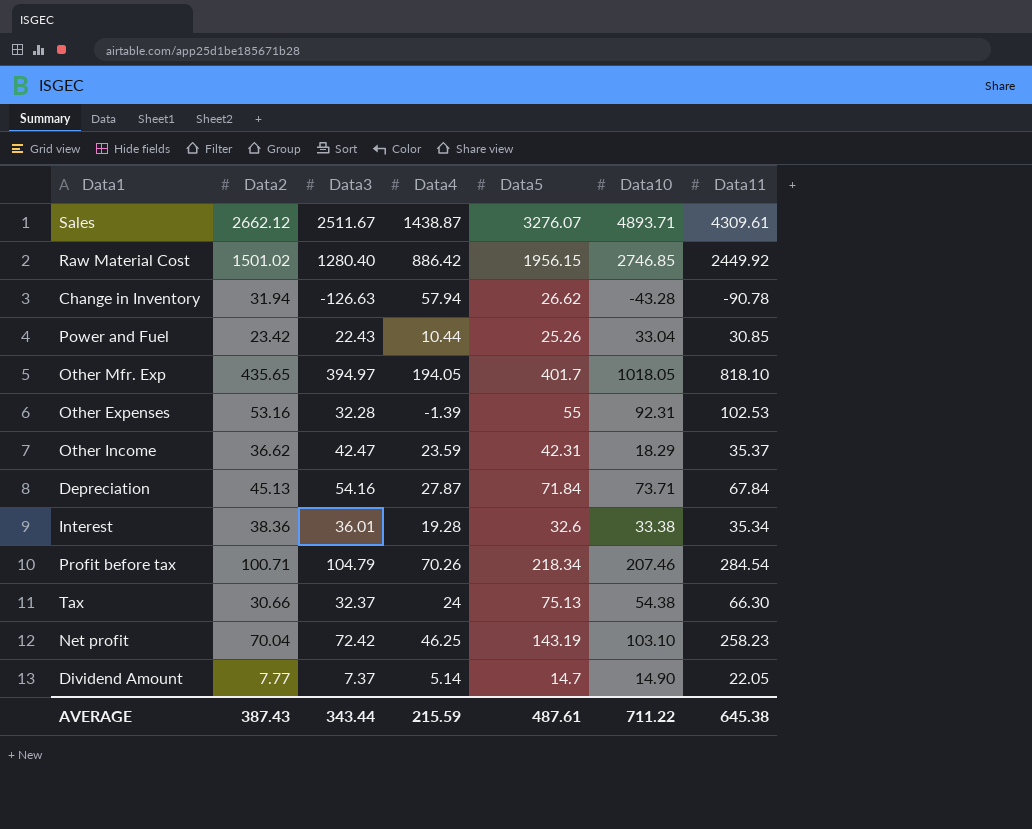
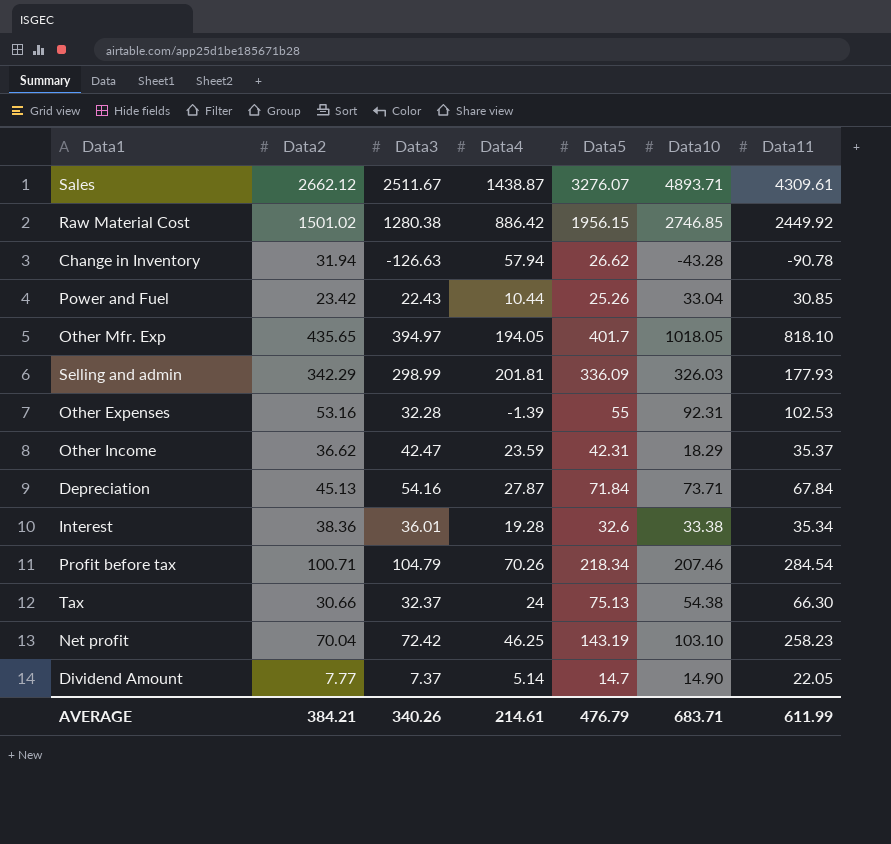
Raw Material Cost | Data3: 1280.40 -> 1280.38
row Selling and admin: none -> 342.29 | 298.99 | 201.81 | 336.09 | 326.03 | 177.93
AVERAGE | Data2: 387.43 -> 384.21
AVERAGE | Data3: 343.44 -> 340.26
AVERAGE | Data4: 215.59 -> 214.61
AVERAGE | Data5: 487.61 -> 476.79
AVERAGE | Data10: 711.22 -> 683.71
AVERAGE | Data11: 645.38 -> 611.99

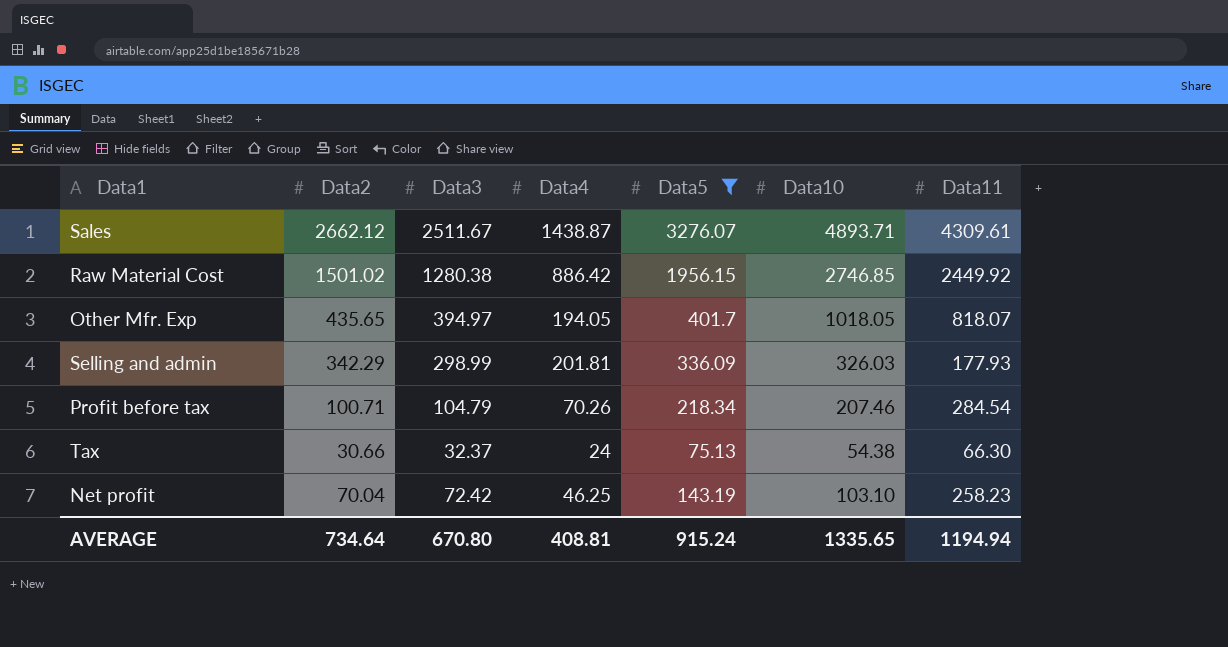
filter: none -> Data5 >= 75.13
Other Mfr. Exp | Data11: 818.10 -> 818.07
AVERAGE | Data2: 384.21 -> 734.64
AVERAGE | Data3: 340.26 -> 670.80
AVERAGE | Data4: 214.61 -> 408.81
AVERAGE | Data5: 476.79 -> 915.24
AVERAGE | Data10: 683.71 -> 1335.65
AVERAGE | Data11: 611.99 -> 1194.94

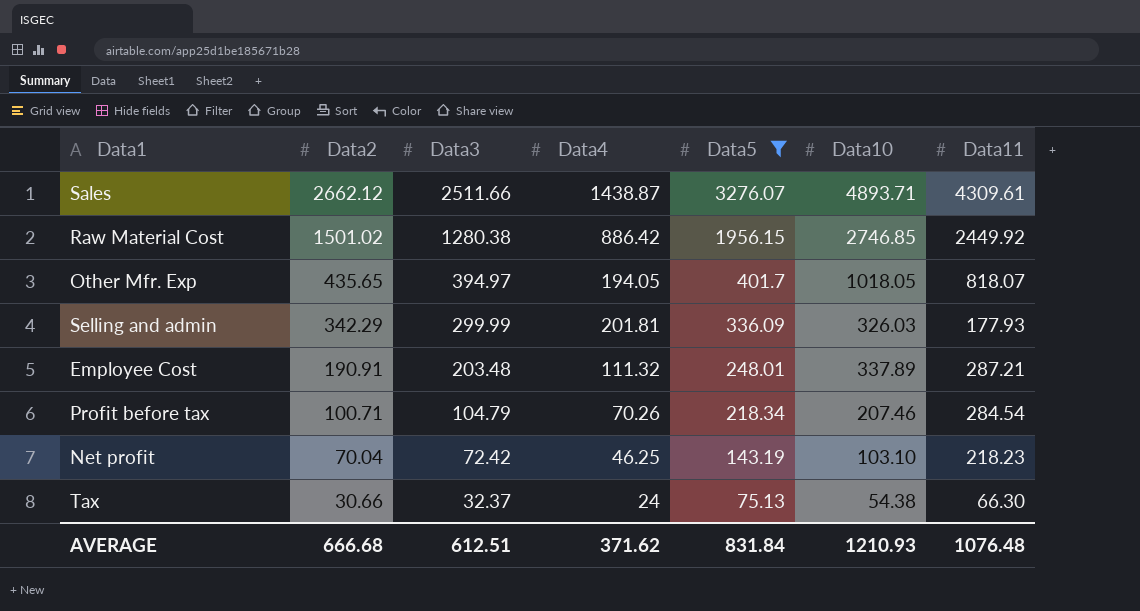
row order: none -> Data2 descending
Sales | Data3: 2511.67 -> 2511.66
Selling and admin | Data3: 298.99 -> 299.99
row Employee Cost: none -> 190.91 | 203.48 | 111.32 | 248.01 | 337.89 | 287.21
Net profit | Data11: 258.23 -> 218.23
AVERAGE | Data2: 734.64 -> 666.68
AVERAGE | Data3: 670.80 -> 612.51
AVERAGE | Data4: 408.81 -> 371.62
AVERAGE | Data5: 915.24 -> 831.84
AVERAGE | Data10: 1335.65 -> 1210.93
AVERAGE | Data11: 1194.94 -> 1076.48

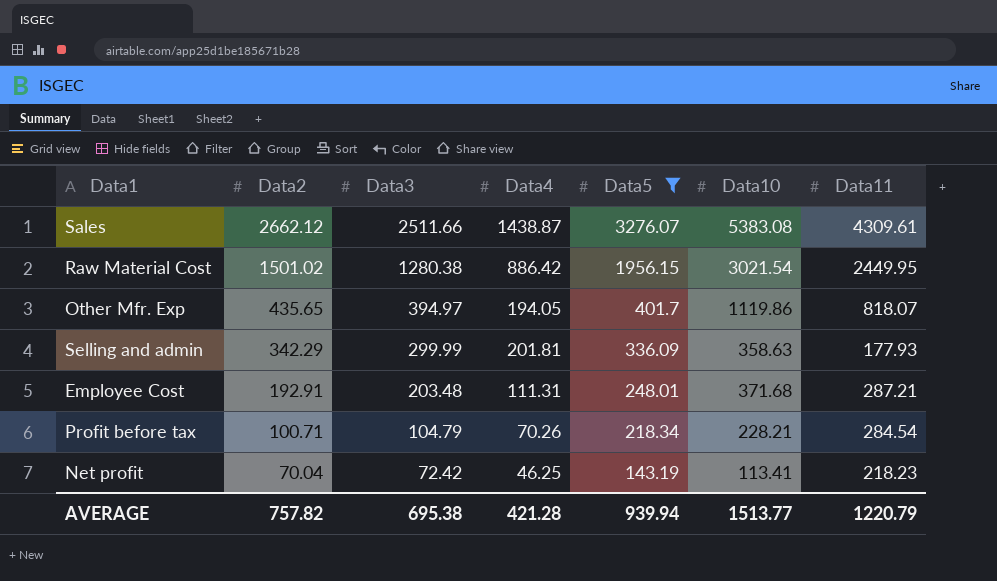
row Tax: 30.66 | 32.37 | 24 | 75.13 | 54.38 | 66.30 -> none
Sales | Data10: 4893.71 -> 5383.08
Raw Material Cost | Data10: 2746.85 -> 3021.54
Raw Material Cost | Data11: 2449.92 -> 2449.95
Other Mfr. Exp | Data10: 1018.05 -> 1119.86
Selling and admin | Data10: 326.03 -> 358.63
Employee Cost | Data2: 190.91 -> 192.91
Employee Cost | Data4: 111.32 -> 111.31
Employee Cost | Data10: 337.89 -> 371.68
Profit before tax | Data10: 207.46 -> 228.21
Net profit | Data10: 103.10 -> 113.41
AVERAGE | Data2: 666.68 -> 757.82
AVERAGE | Data3: 612.51 -> 695.38
AVERAGE | Data4: 371.62 -> 421.28
AVERAGE | Data5: 831.84 -> 939.94
AVERAGE | Data10: 1210.93 -> 1513.77
AVERAGE | Data11: 1076.48 -> 1220.79

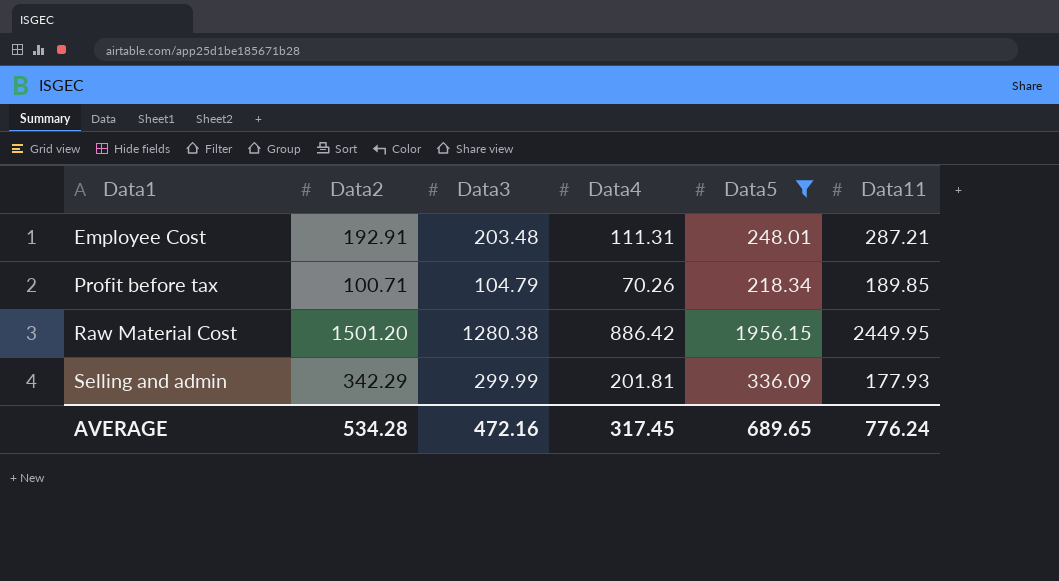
row order: Data2 descending -> Data1 ascending
column Data10 | position: 6 -> none
row Sales: 2662.12 | 2511.66 | 1438.87 | 3276.07 | 5383.08 | 4309.61 -> none
row Other Mfr. Exp: 435.65 | 394.97 | 194.05 | 401.7 | 1119.86 | 818.07 -> none
row Net profit: 70.04 | 72.42 | 46.25 | 143.19 | 113.41 | 218.23 -> none
Profit before tax | Data11: 284.54 -> 189.85
Raw Material Cost | Data2: 1501.02 -> 1501.20
AVERAGE | Data2: 757.82 -> 534.28
AVERAGE | Data3: 695.38 -> 472.16
AVERAGE | Data4: 421.28 -> 317.45
AVERAGE | Data5: 939.94 -> 689.65
AVERAGE | Data11: 1220.79 -> 776.24

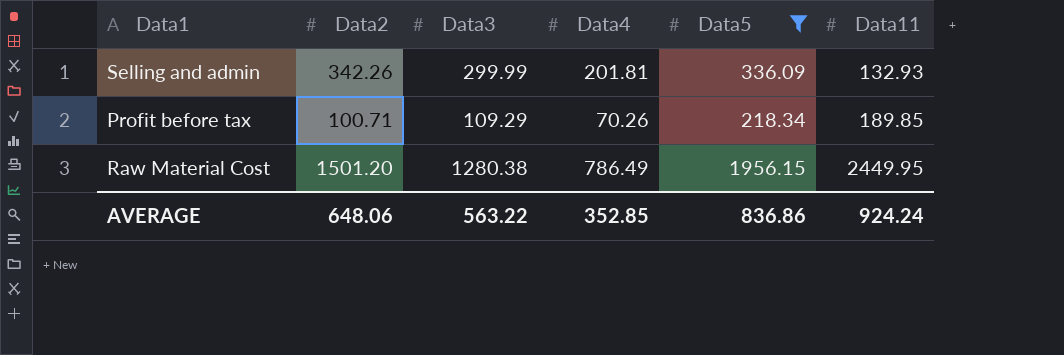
row order: Data1 ascending -> Data11 ascending
row Employee Cost: 192.91 | 203.48 | 111.31 | 248.01 | 287.21 -> none
Selling and admin | Data2: 342.29 -> 342.26
Selling and admin | Data11: 177.93 -> 132.93
Profit before tax | Data3: 104.79 -> 109.29
Raw Material Cost | Data4: 886.42 -> 786.49
AVERAGE | Data2: 534.28 -> 648.06
AVERAGE | Data3: 472.16 -> 563.22
AVERAGE | Data4: 317.45 -> 352.85
AVERAGE | Data5: 689.65 -> 836.86
AVERAGE | Data11: 776.24 -> 924.24

